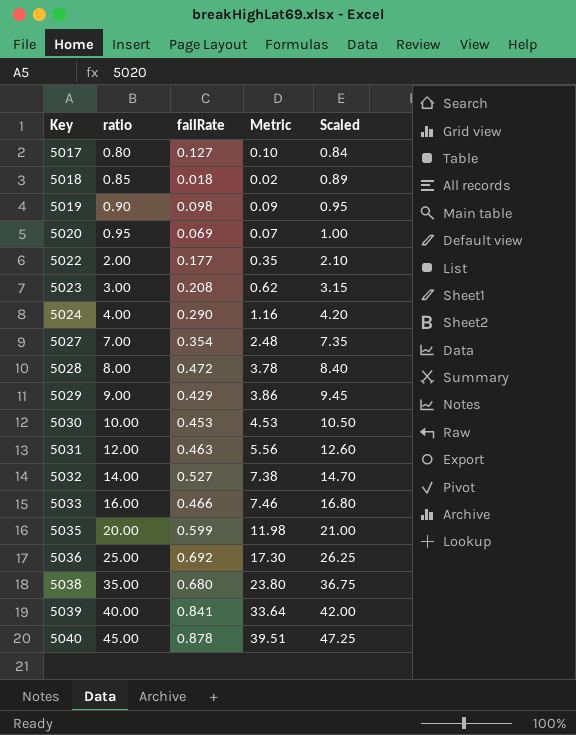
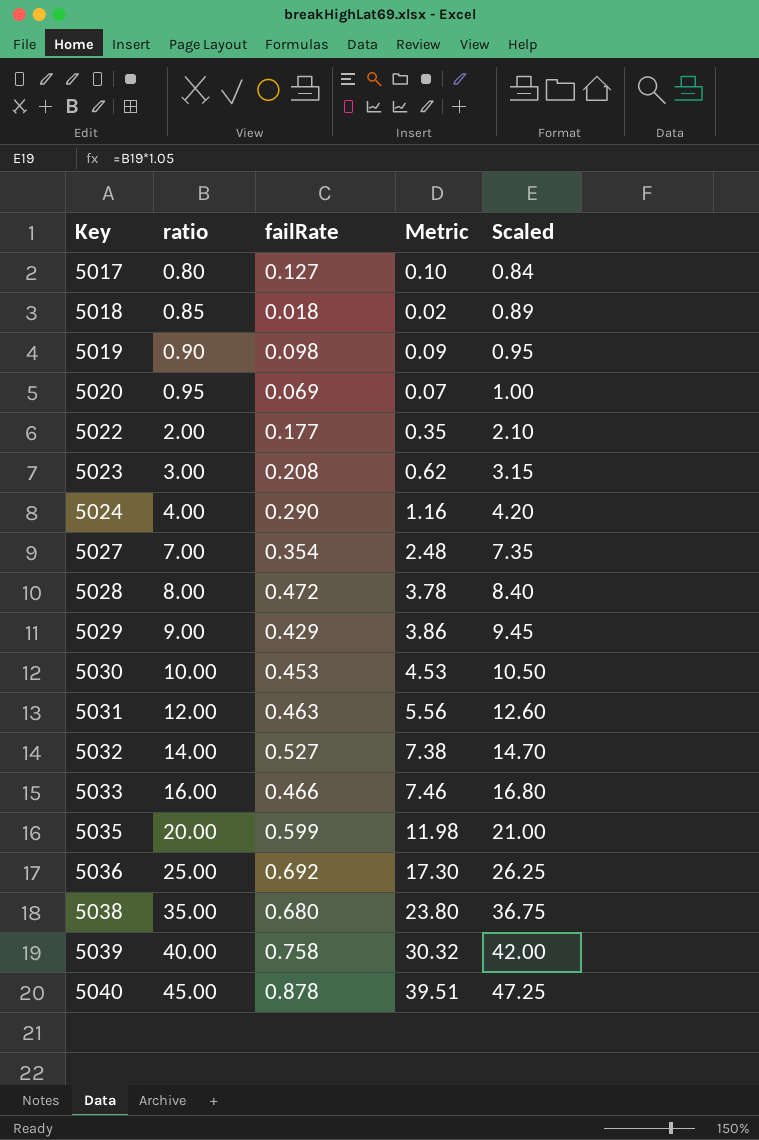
5039 | failRate: 0.841 -> 0.758
5039 | Metric: 33.64 -> 30.32

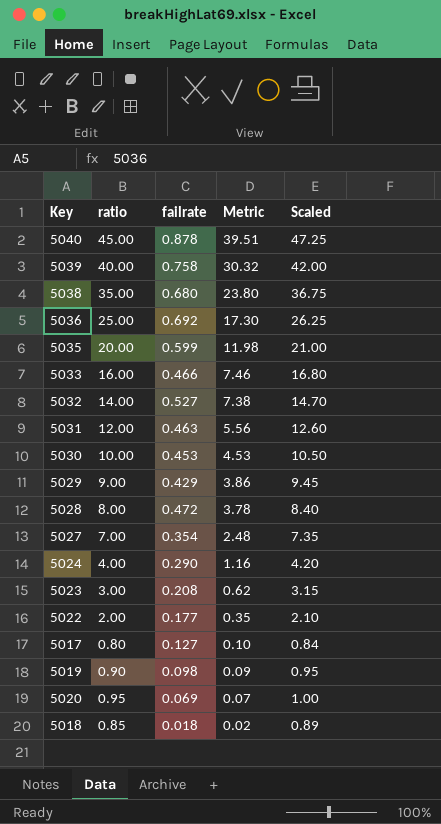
row order: Key ascending -> Metric descending
column name: failRate -> failrate

